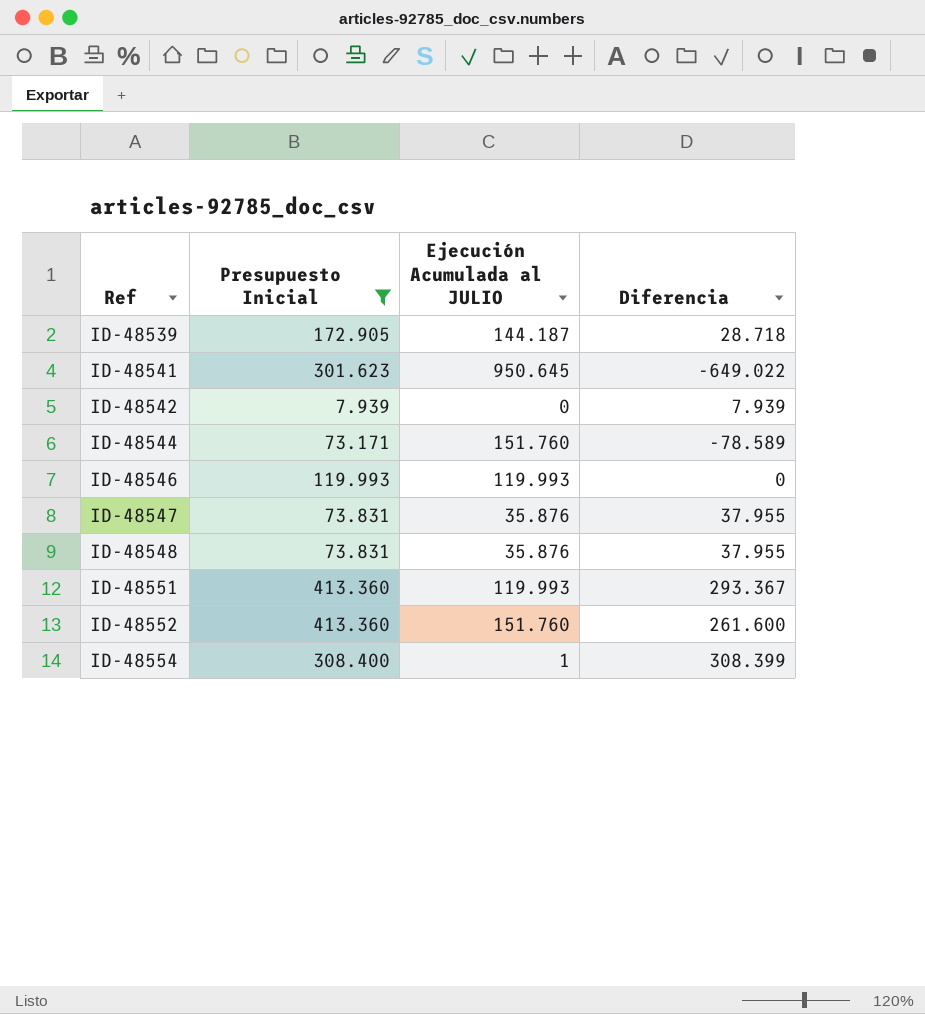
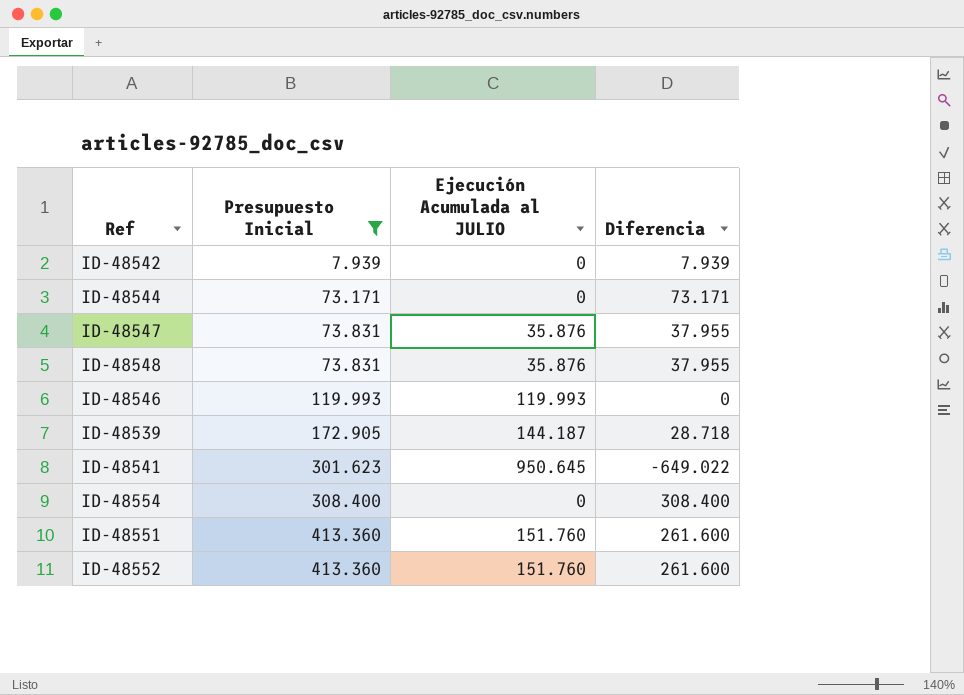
row order: Ref ascending -> Presupuesto Inicial ascending
ID-48544 | Ejecución Acumulada al JULIO: 151.760 -> 0
ID-48544 | Diferencia: -78.589 -> 73.171
ID-48554 | Ejecución Acumulada al JULIO: 1 -> 0
ID-48554 | Diferencia: 308.399 -> 308.400
ID-48551 | Ejecución Acumulada al JULIO: 119.993 -> 151.760
ID-48551 | Diferencia: 293.367 -> 261.600

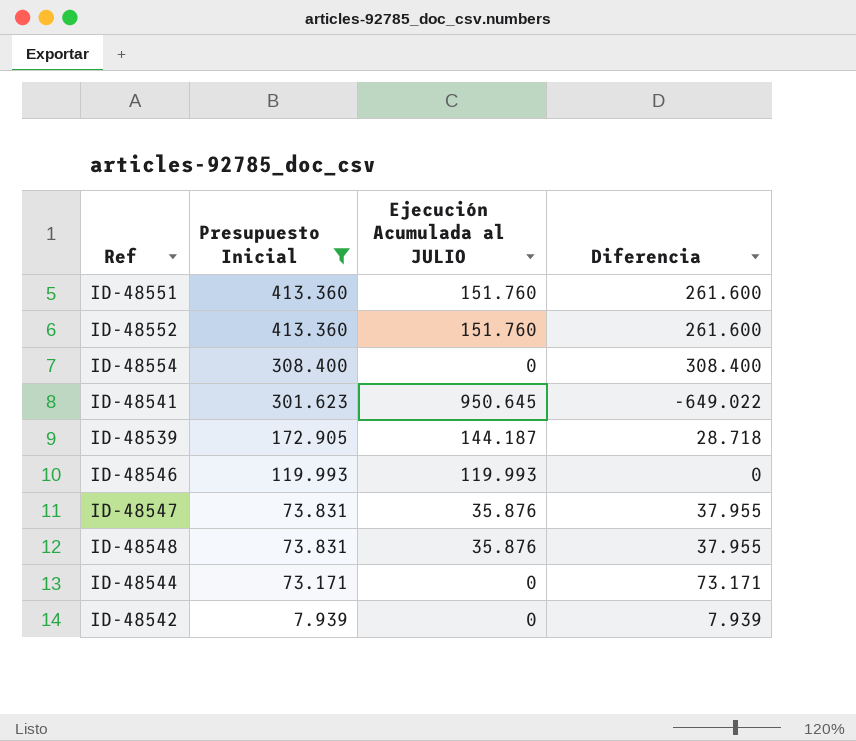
row order: Presupuesto Inicial ascending -> Presupuesto Inicial descending

